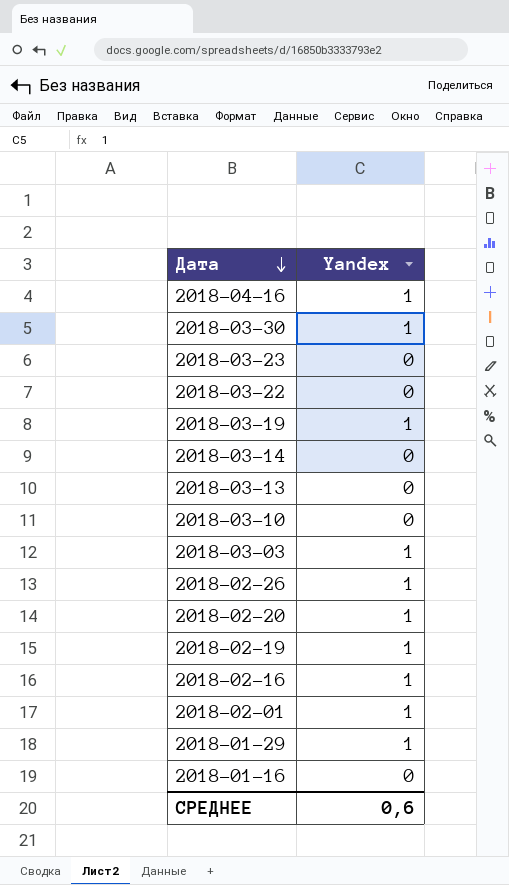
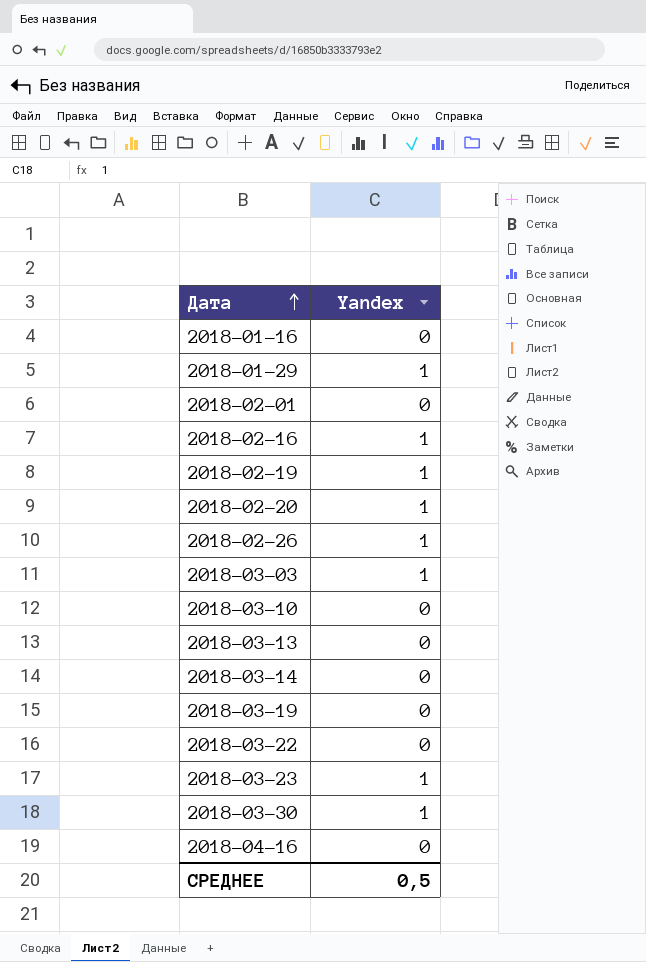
row order: Дата descending -> Дата ascending
2018-02-01 | Yandex: 1 -> 0
2018-03-19 | Yandex: 1 -> 0
2018-03-23 | Yandex: 0 -> 1
2018-04-16 | Yandex: 1 -> 0
СРЕДНЕЕ | Yandex: 0,6 -> 0,5

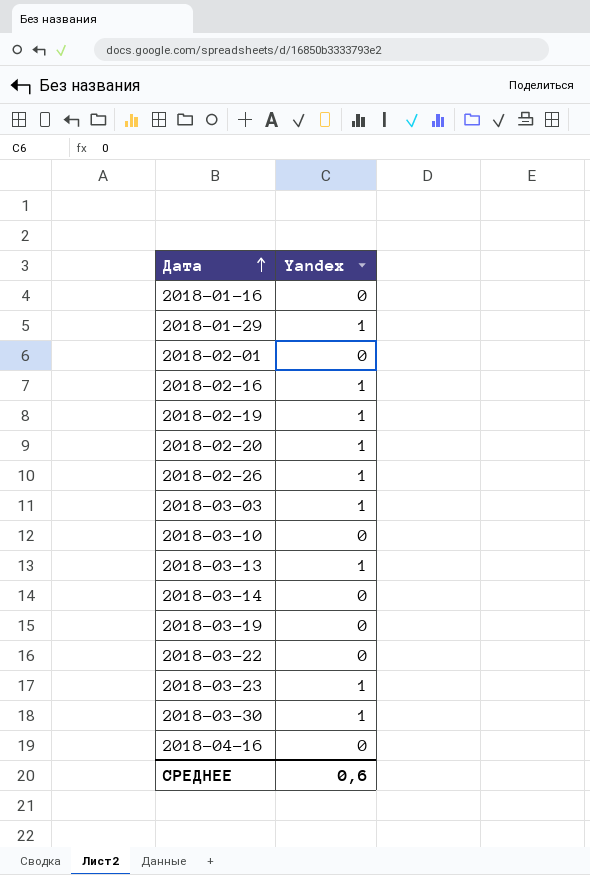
2018-03-13 | Yandex: 0 -> 1
СРЕДНЕЕ | Yandex: 0,5 -> 0,6

